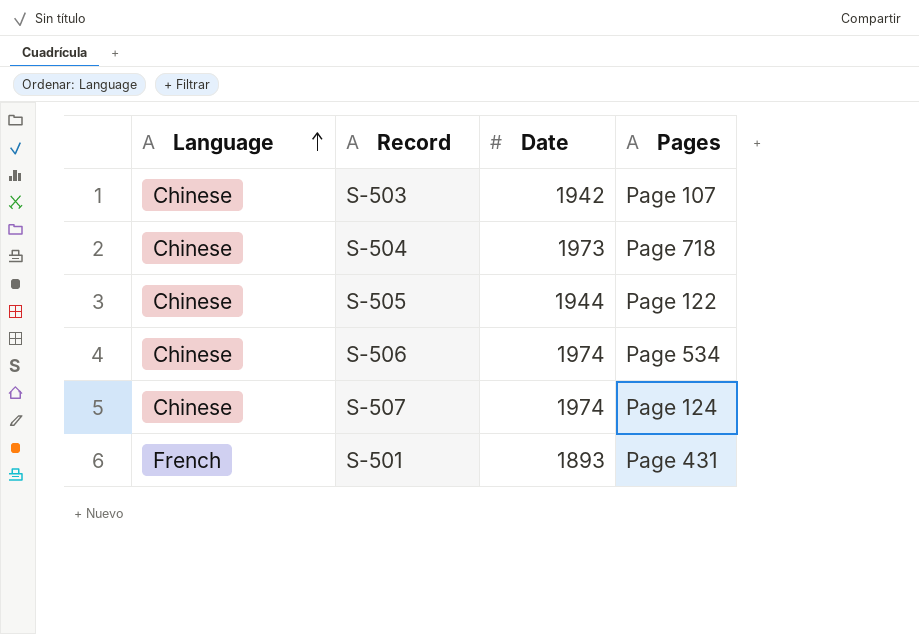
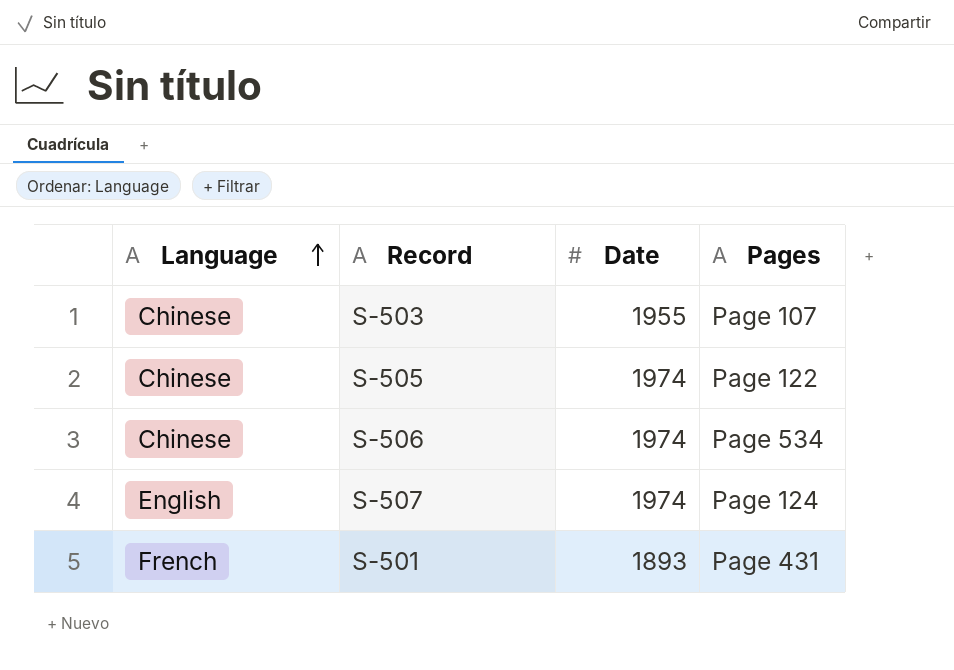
row S-504: Chinese | 1973 | Page 718 -> none
S-503 | Date: 1942 -> 1955
S-505 | Date: 1944 -> 1974
S-507 | Language: Chinese -> English

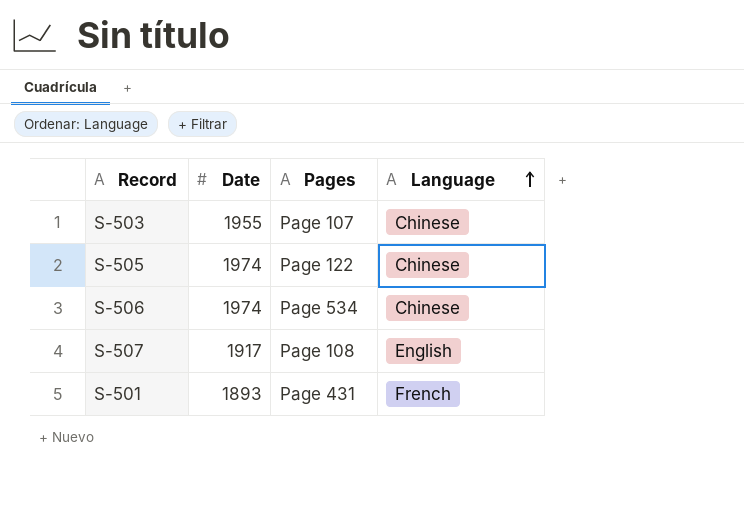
column Language | position: 1 -> 4
S-507 | Date: 1974 -> 1917
S-507 | Pages: Page 124 -> Page 108

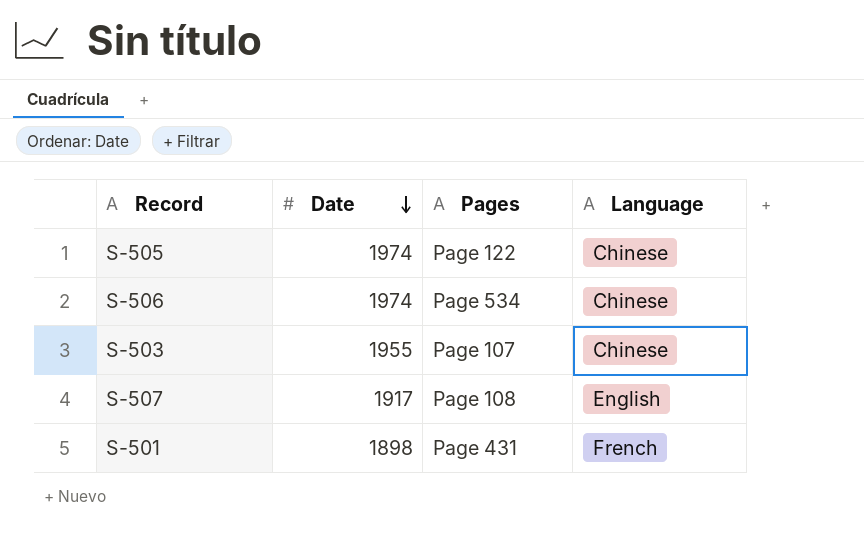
row order: Language ascending -> Date descending
S-501 | Date: 1893 -> 1898

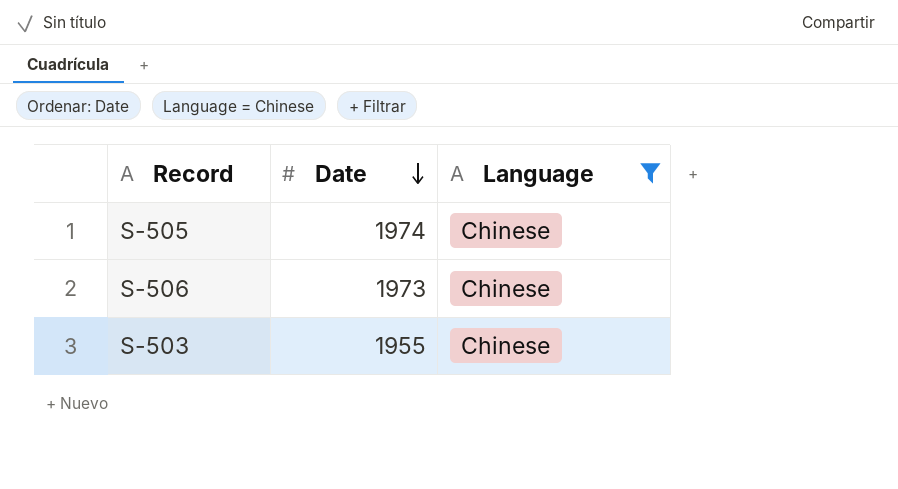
filter: none -> Language = Chinese
column Pages | position: 3 -> none
S-506 | Date: 1974 -> 1973

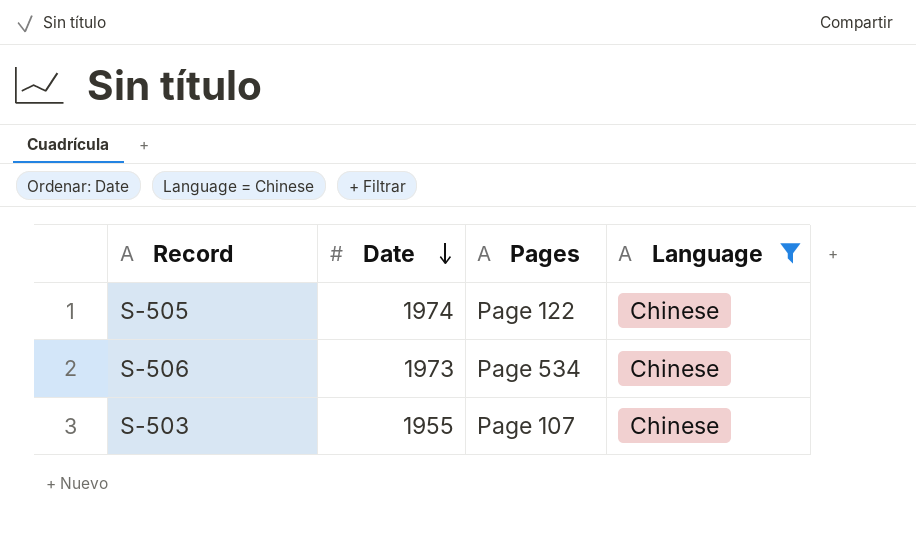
column Pages | position: none -> 3

